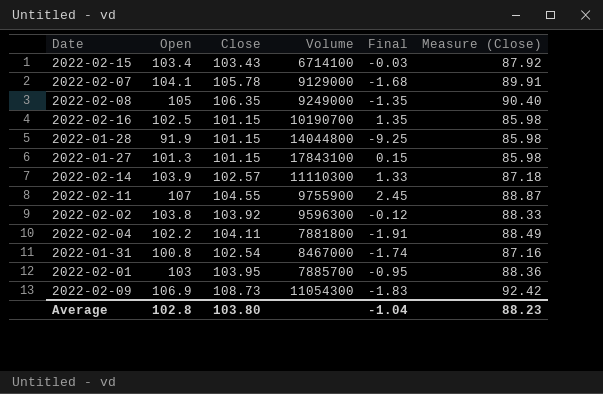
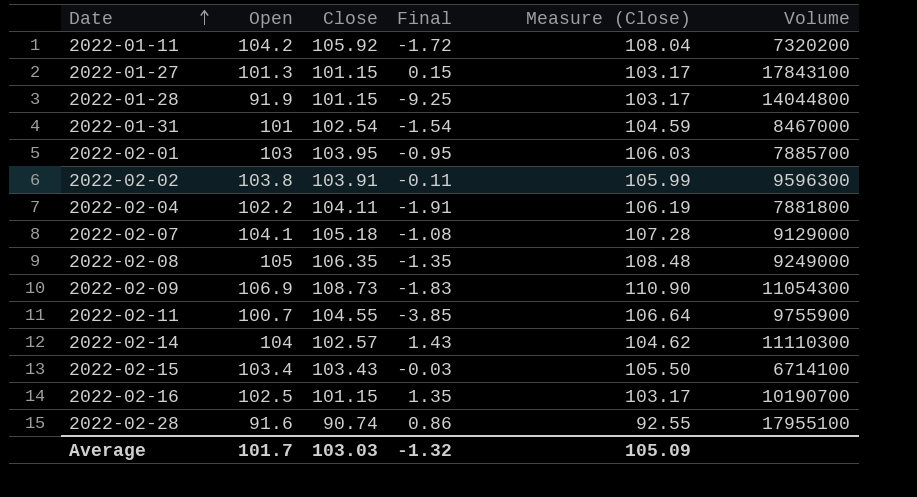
row order: none -> Date ascending
column Measure (Close) | formula: [Close] * 0.85 -> [Close] * 1.02
column Volume | position: 4 -> 6
row 2022-01-11: none -> 104.2 | 105.92 | -1.72 | 108.04 | 7320200
2022-01-31 | Open: 100.8 -> 101
2022-01-31 | Final: -1.74 -> -1.54
2022-02-02 | Close: 103.92 -> 103.91
2022-02-02 | Final: -0.12 -> -0.11
2022-02-07 | Close: 105.78 -> 105.18
2022-02-07 | Final: -1.68 -> -1.08
2022-02-11 | Open: 107 -> 100.7
2022-02-11 | Final: 2.45 -> -3.85
2022-02-14 | Open: 103.9 -> 104
2022-02-14 | Final: 1.33 -> 1.43
row 2022-02-28: none -> 91.6 | 90.74 | 0.86 | 92.55 | 17955100
Average | Open: 102.8 -> 101.7
Average | Close: 103.80 -> 103.03
Average | Final: -1.04 -> -1.32
Average | Measure (Close): 88.23 -> 105.09

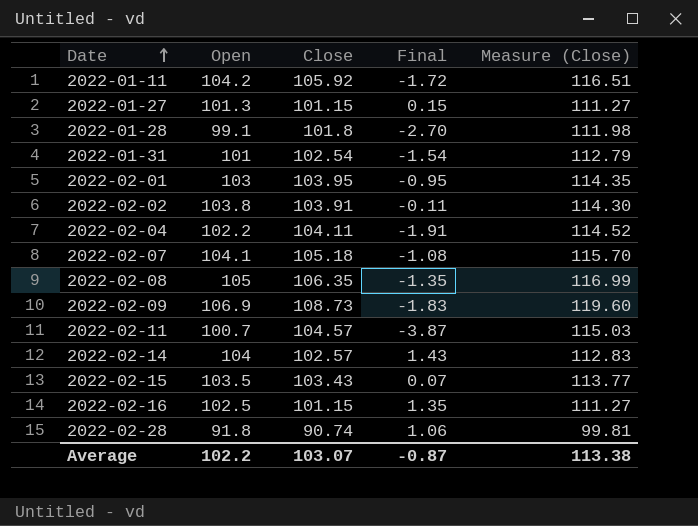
column Volume | position: 6 -> none
column Measure (Close) | formula: [Close] * 1.02 -> [Close] * 1.1
2022-01-28 | Open: 91.9 -> 99.1
2022-01-28 | Close: 101.15 -> 101.8
2022-01-28 | Final: -9.25 -> -2.70
2022-02-11 | Close: 104.55 -> 104.57
2022-02-11 | Final: -3.85 -> -3.87
2022-02-15 | Open: 103.4 -> 103.5
2022-02-15 | Final: -0.03 -> 0.07
2022-02-28 | Open: 91.6 -> 91.8
2022-02-28 | Final: 0.86 -> 1.06
Average | Open: 101.7 -> 102.2
Average | Close: 103.03 -> 103.07
Average | Final: -1.32 -> -0.87
Average | Measure (Close): 105.09 -> 113.38

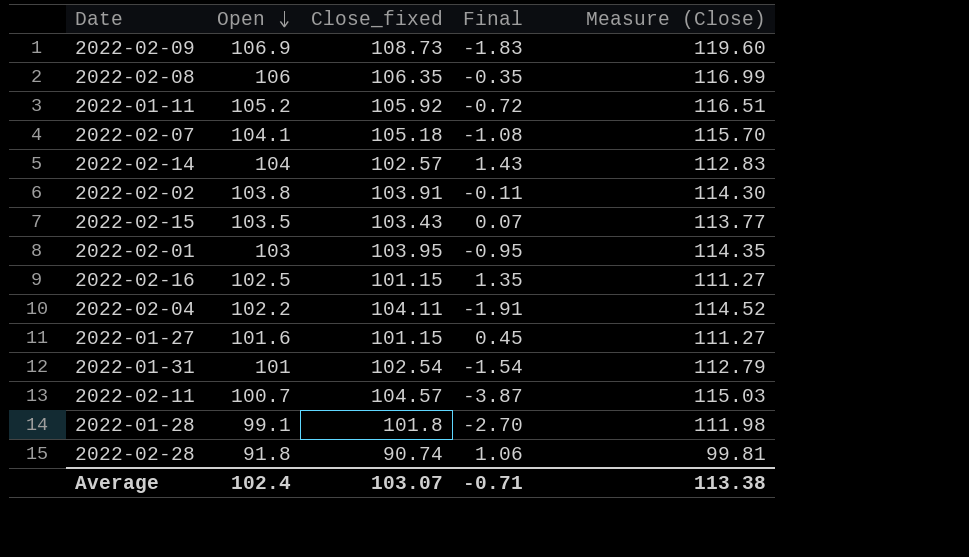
row order: Date ascending -> Open descending
column name: Close -> Close_fixed
2022-02-08 | Open: 105 -> 106
2022-02-08 | Final: -1.35 -> -0.35
2022-01-11 | Open: 104.2 -> 105.2
2022-01-11 | Final: -1.72 -> -0.72
2022-01-27 | Open: 101.3 -> 101.6
2022-01-27 | Final: 0.15 -> 0.45
Average | Open: 102.2 -> 102.4
Average | Final: -0.87 -> -0.71

